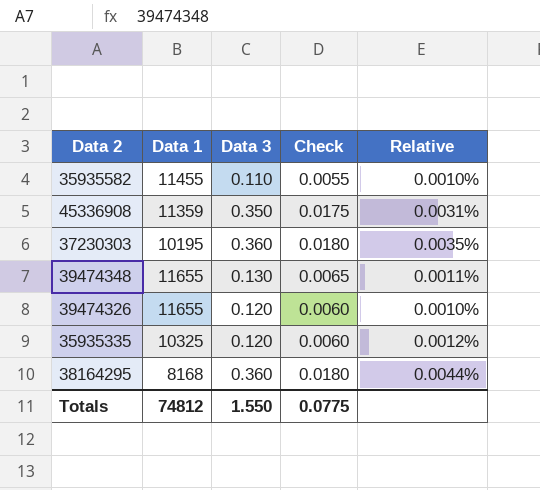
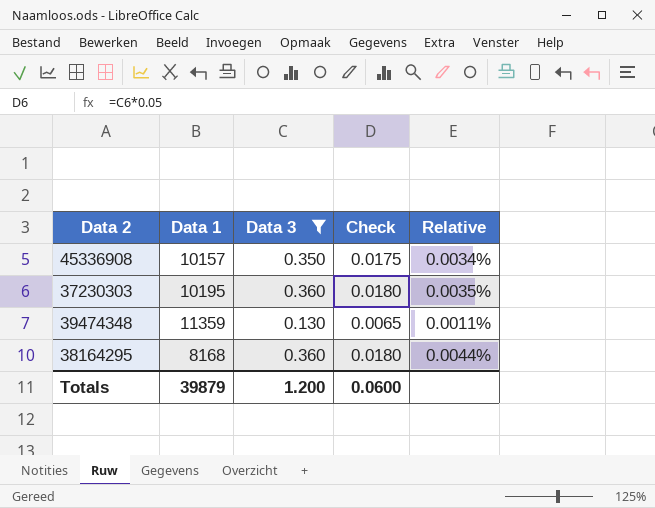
filter: none -> Data 3 >= 0.130
45336908 | Data 1: 11359 -> 10157
45336908 | Relative: 0.0031% -> 0.0034%
39474348 | Data 1: 11655 -> 11359
Totals | Data 1: 74812 -> 39879
Totals | Data 3: 1.550 -> 1.200
Totals | Check: 0.0775 -> 0.0600

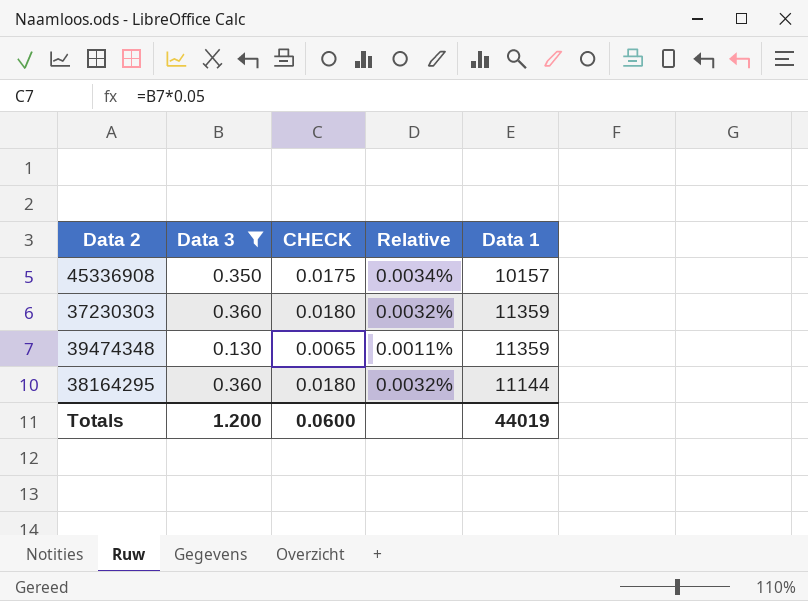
column name: Check -> CHECK
column Data 1 | position: 2 -> 5
37230303 | Relative: 0.0035% -> 0.0032%
37230303 | Data 1: 10195 -> 11359
38164295 | Relative: 0.0044% -> 0.0032%
38164295 | Data 1: 8168 -> 11144
Totals | Data 1: 39879 -> 44019

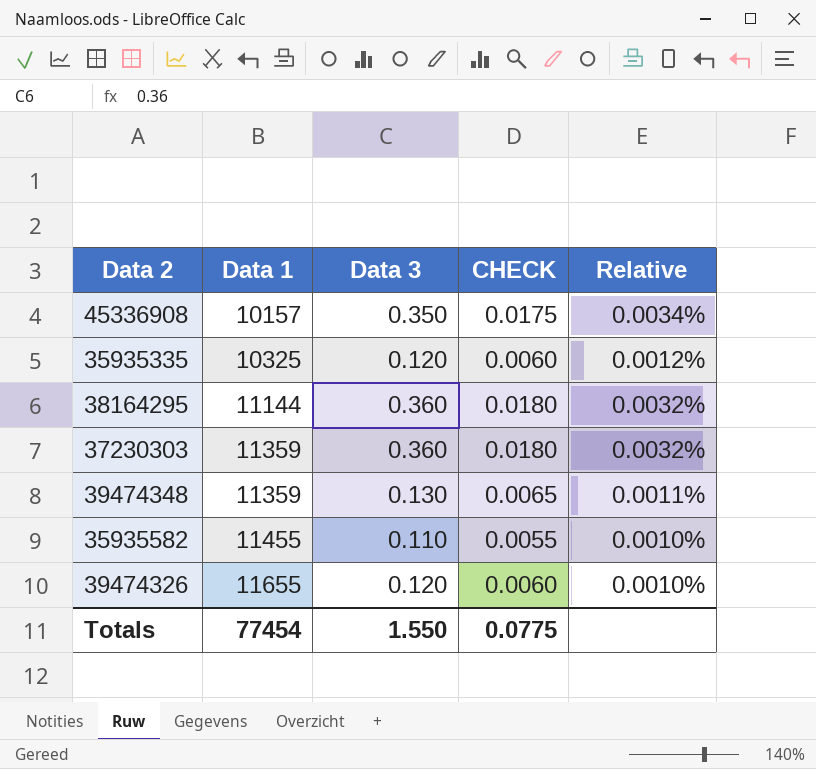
filter: Data 3 >= 0.130 -> none
row order: none -> Data 1 ascending
column Data 1 | position: 5 -> 2
Totals | Data 1: 44019 -> 77454
Totals | Data 3: 1.200 -> 1.550
Totals | CHECK: 0.0600 -> 0.0775

